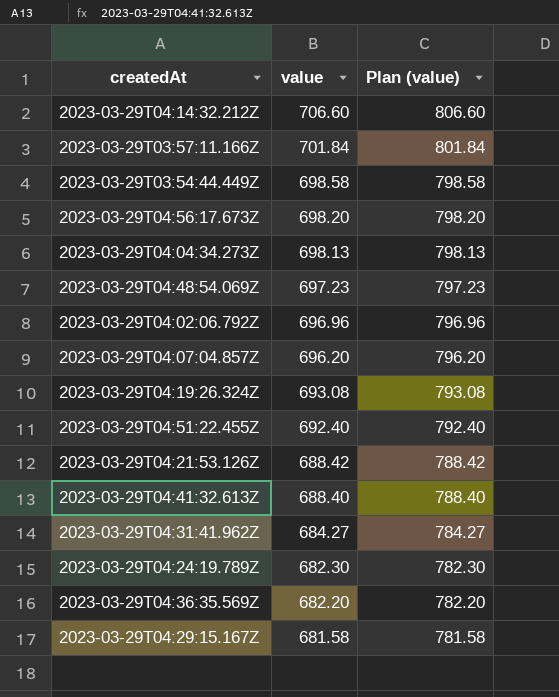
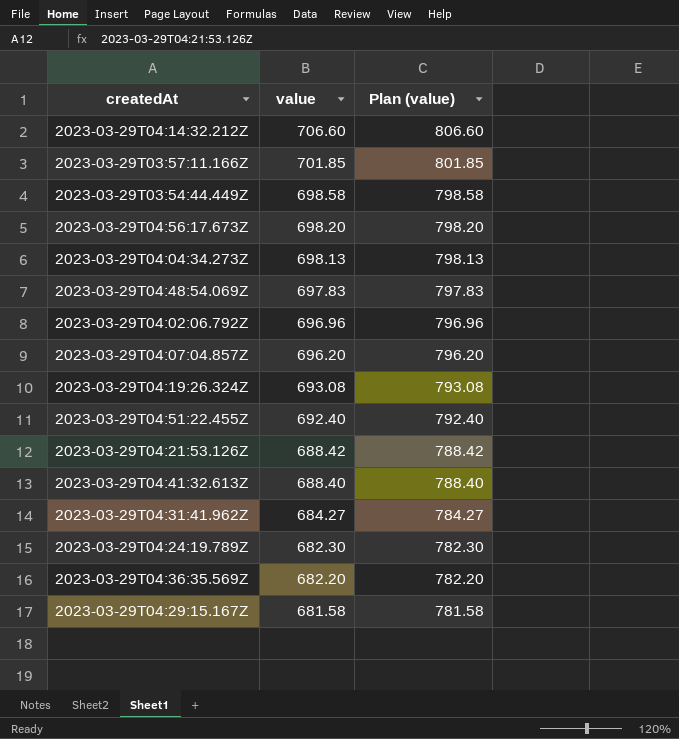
2023-03-29T03:57:11.166Z | value: 701.84 -> 701.85
2023-03-29T03:57:11.166Z | Plan (value): 801.84 -> 801.85
2023-03-29T04:48:54.069Z | value: 697.23 -> 697.83
2023-03-29T04:48:54.069Z | Plan (value): 797.23 -> 797.83

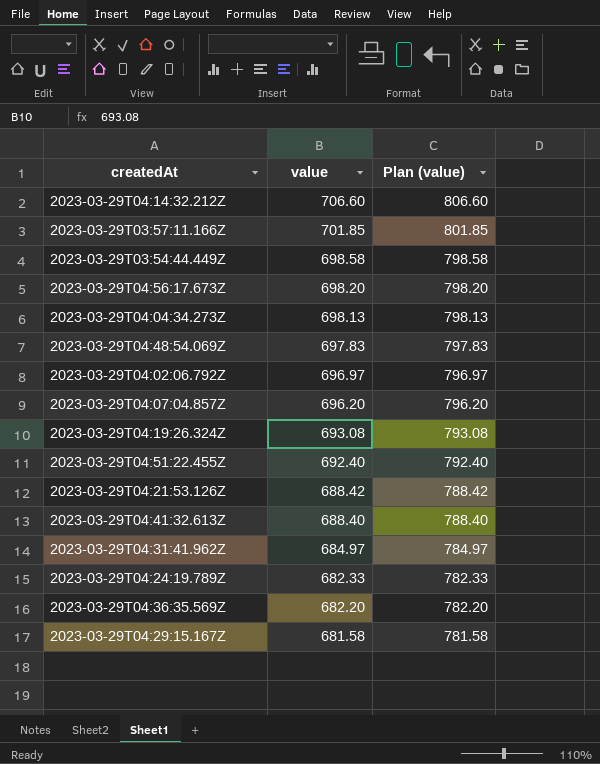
2023-03-29T04:02:06.792Z | value: 696.96 -> 696.97
2023-03-29T04:02:06.792Z | Plan (value): 796.96 -> 796.97
2023-03-29T04:31:41.962Z | value: 684.27 -> 684.97
2023-03-29T04:31:41.962Z | Plan (value): 784.27 -> 784.97
2023-03-29T04:24:19.789Z | value: 682.30 -> 682.33
2023-03-29T04:24:19.789Z | Plan (value): 782.30 -> 782.33

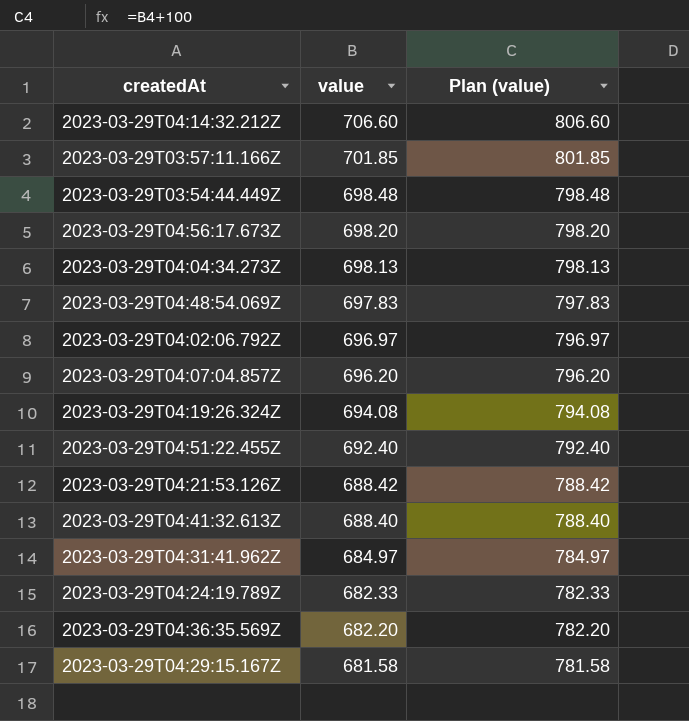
2023-03-29T03:54:44.449Z | value: 698.58 -> 698.48
2023-03-29T03:54:44.449Z | Plan (value): 798.58 -> 798.48
2023-03-29T04:19:26.324Z | value: 693.08 -> 694.08
2023-03-29T04:19:26.324Z | Plan (value): 793.08 -> 794.08

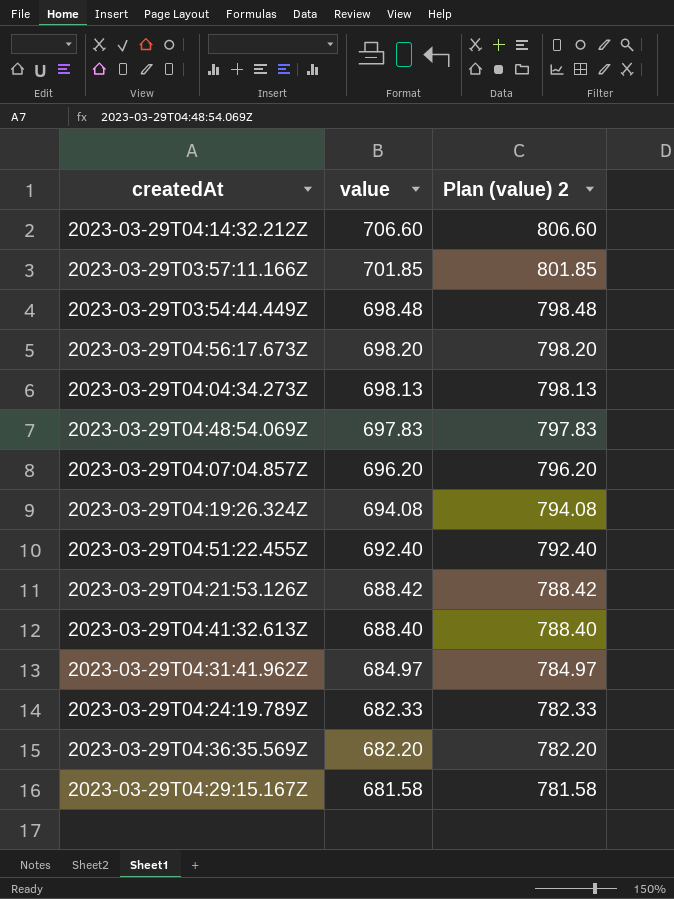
column name: Plan (value) -> Plan (value) 2
row 2023-03-29T04:02:06.792Z: 696.97 | 796.97 -> none

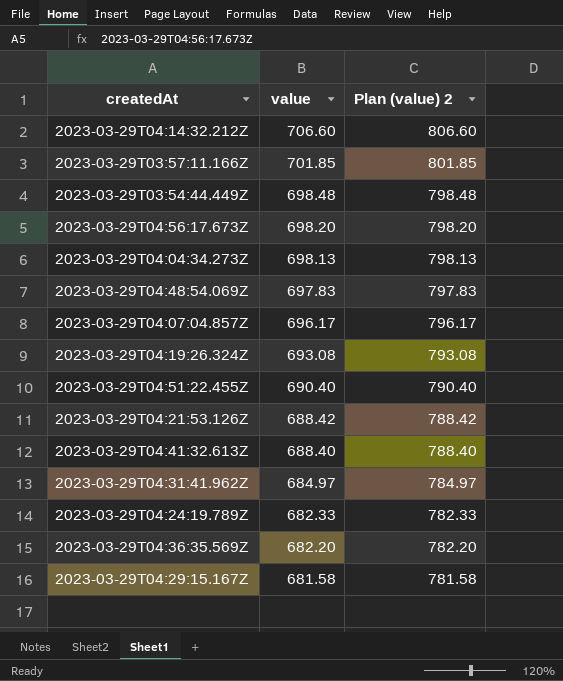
2023-03-29T04:07:04.857Z | value: 696.20 -> 696.17
2023-03-29T04:07:04.857Z | Plan (value) 2: 796.20 -> 796.17
2023-03-29T04:19:26.324Z | value: 694.08 -> 693.08
2023-03-29T04:19:26.324Z | Plan (value) 2: 794.08 -> 793.08
2023-03-29T04:51:22.455Z | value: 692.40 -> 690.40
2023-03-29T04:51:22.455Z | Plan (value) 2: 792.40 -> 790.40

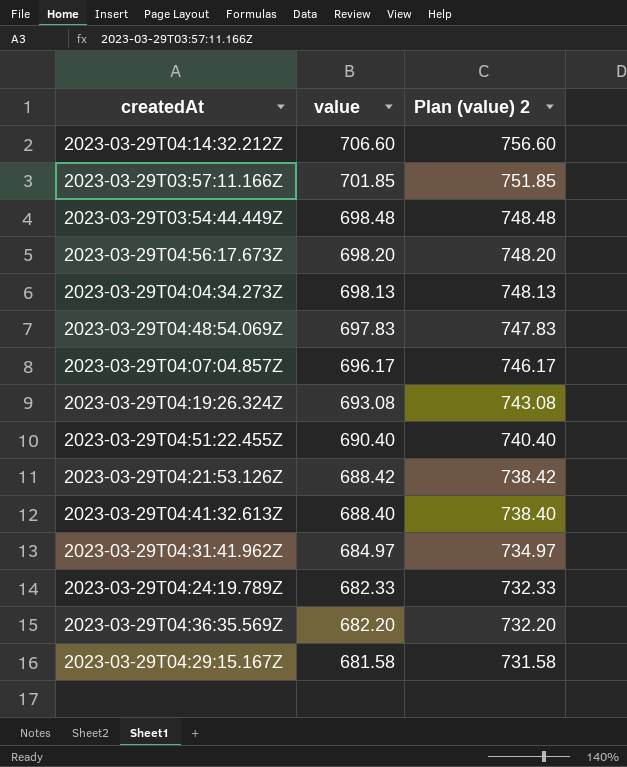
column Plan (value) 2 | formula: [value] + 100 -> [value] + 50

